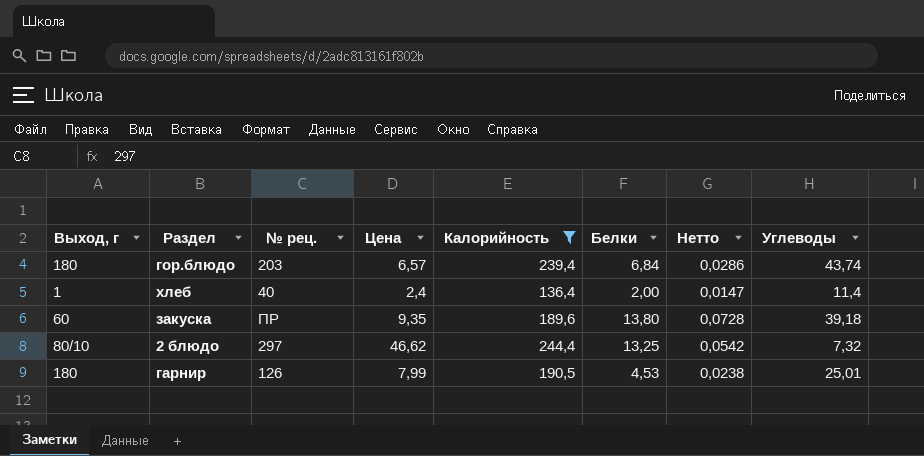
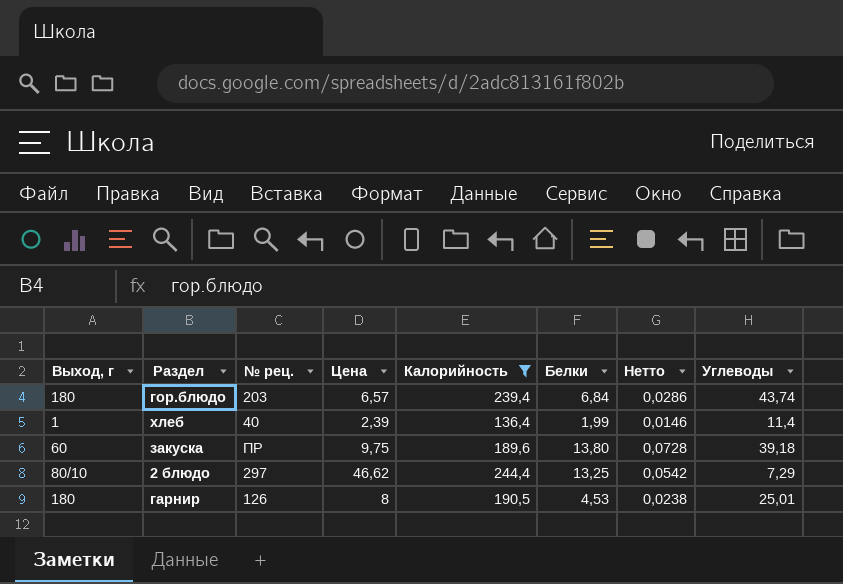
хлеб | Цена: 2,4 -> 2,39
хлеб | Белки: 2,00 -> 1,99
хлеб | Нетто: 0,0147 -> 0,0146
закуска | Цена: 9,35 -> 9,75
2 блюдо | Углеводы: 7,32 -> 7,29
гарнир | Цена: 7,99 -> 8

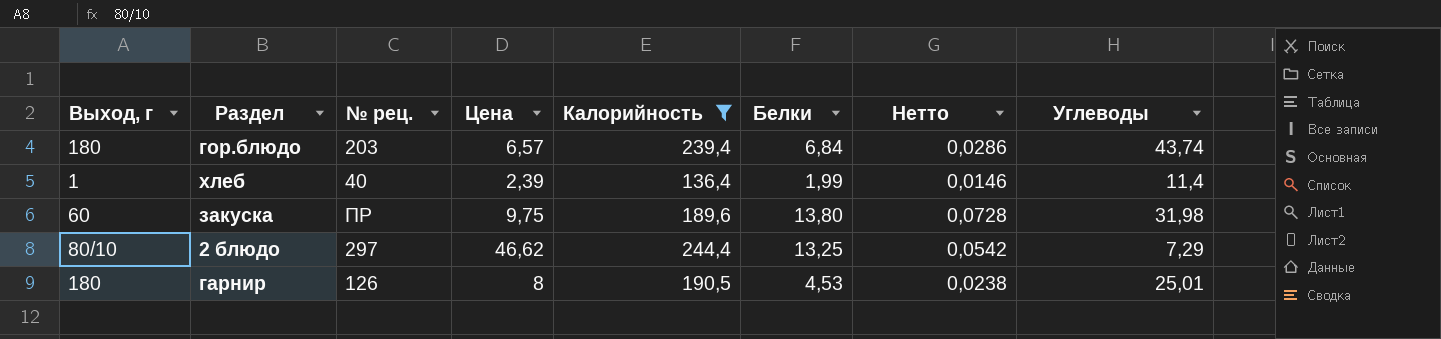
закуска | Углеводы: 39,18 -> 31,98

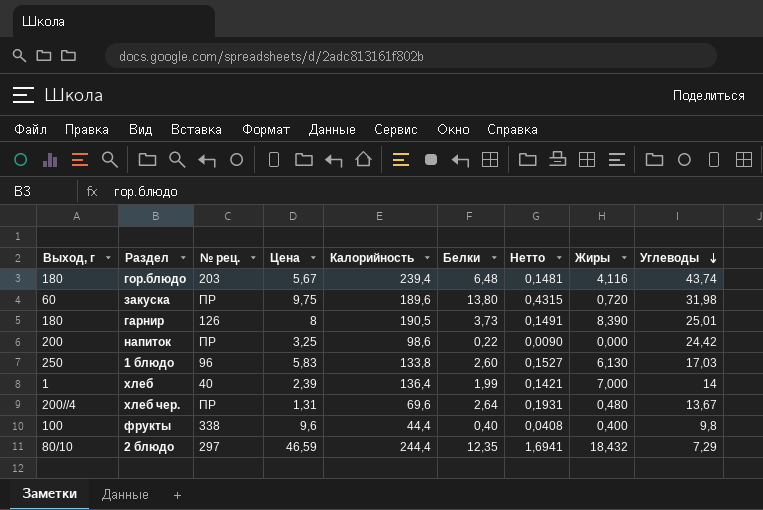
filter: Калорийность >= 136,4 -> none
row order: none -> Углеводы descending
column Нетто | formula: [Белки] / [Калорийность] -> [Белки] / [Углеводы]
column Жиры | position: none -> 8
гор.блюдо | Цена: 6,57 -> 5,67
гор.блюдо | Белки: 6,84 -> 6,48
гарнир | Белки: 4,53 -> 3,73
хлеб | Углеводы: 11,4 -> 14
2 блюдо | Цена: 46,62 -> 46,59
2 блюдо | Белки: 13,25 -> 12,35

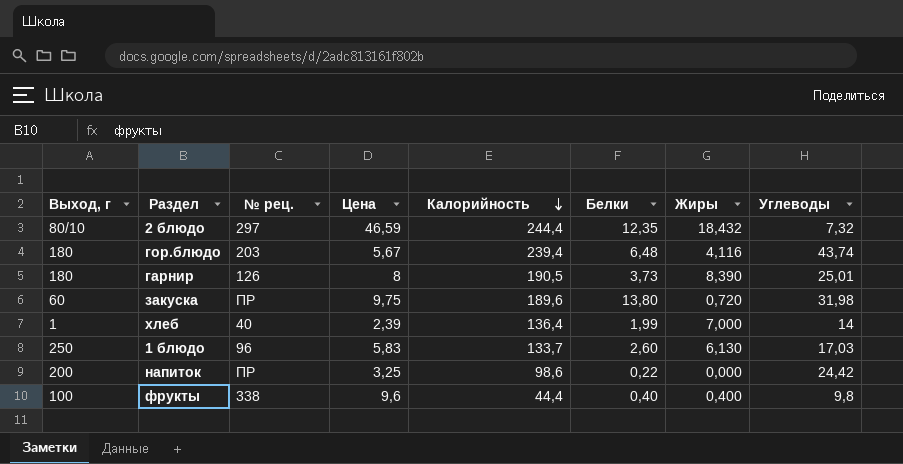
row order: Углеводы descending -> Калорийность descending
column Нетто | formula: [Белки] / [Углеводы] -> none
row хлеб чер.: 200//4 | ПР | 1,31 | 69,6 | 2,64 | 0,1931 | 0,480 | 13,67 -> none
2 блюдо | Углеводы: 7,29 -> 7,32
1 блюдо | Калорийность: 133,8 -> 133,7

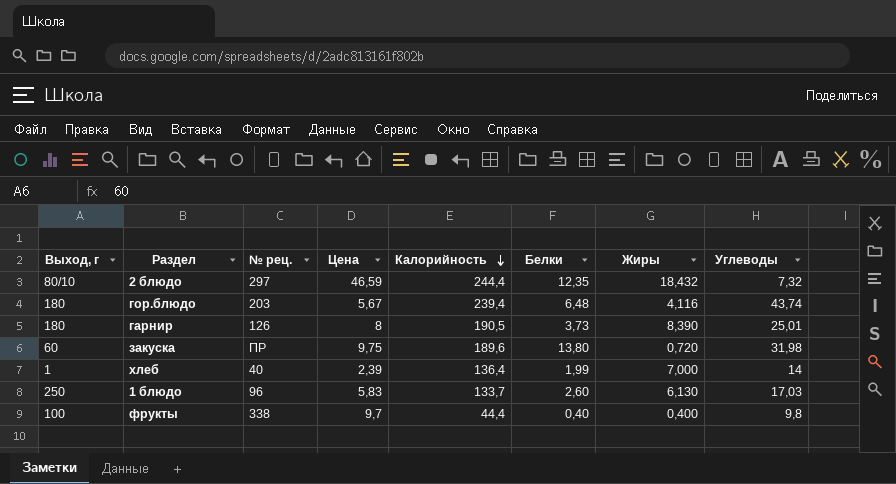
row напиток: 200 | ПР | 3,25 | 98,6 | 0,22 | 0,000 | 24,42 -> none
фрукты | Цена: 9,6 -> 9,7

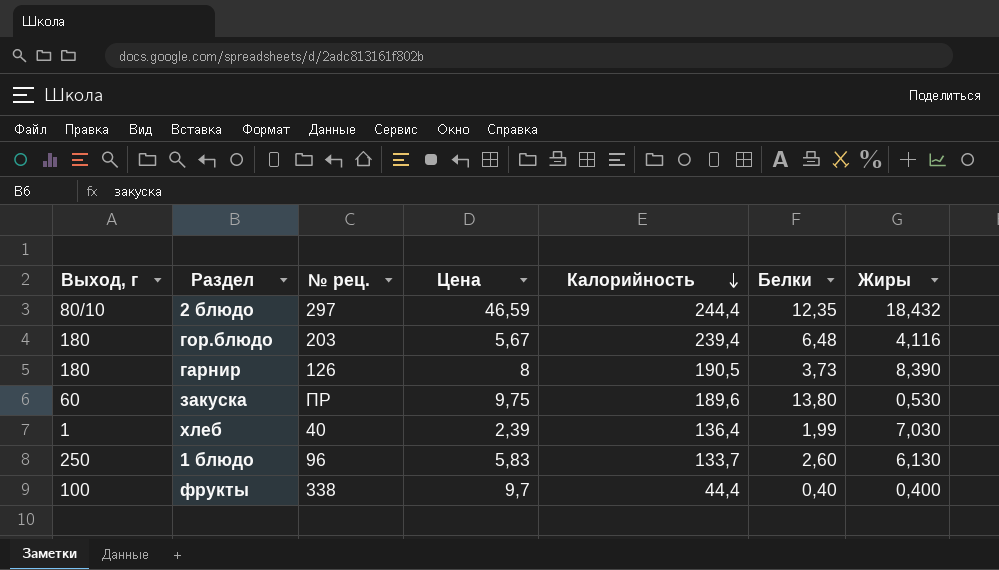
column Углеводы | position: 8 -> none
закуска | Жиры: 0,720 -> 0,530
хлеб | Жиры: 7,000 -> 7,030

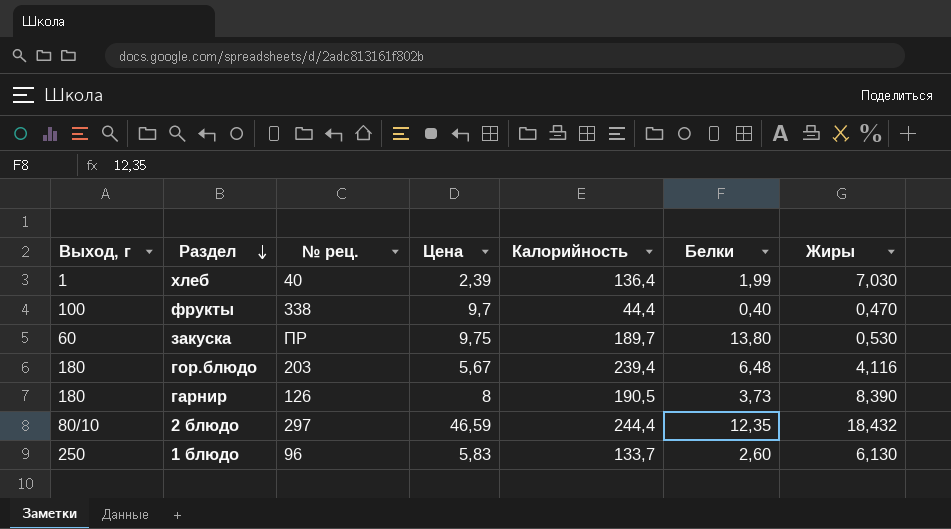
row order: Калорийность descending -> Раздел descending
фрукты | Жиры: 0,400 -> 0,470
закуска | Калорийность: 189,6 -> 189,7

